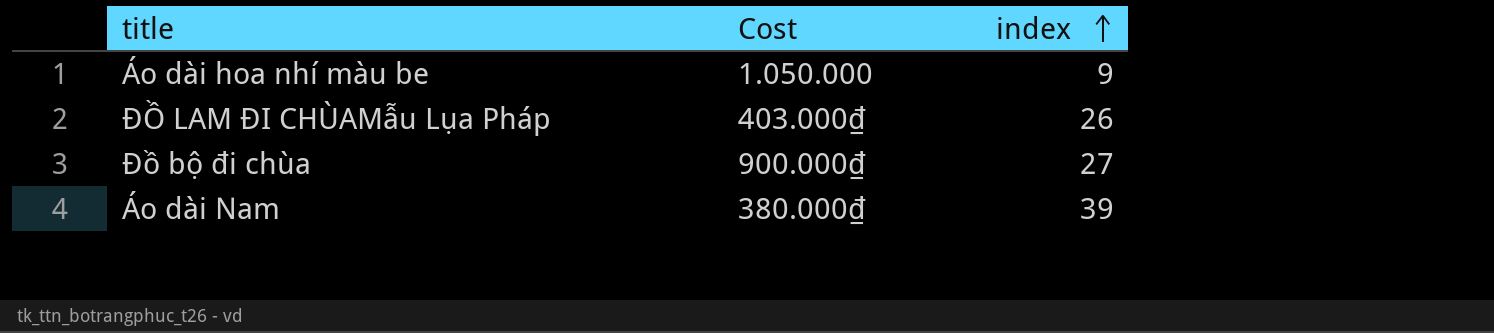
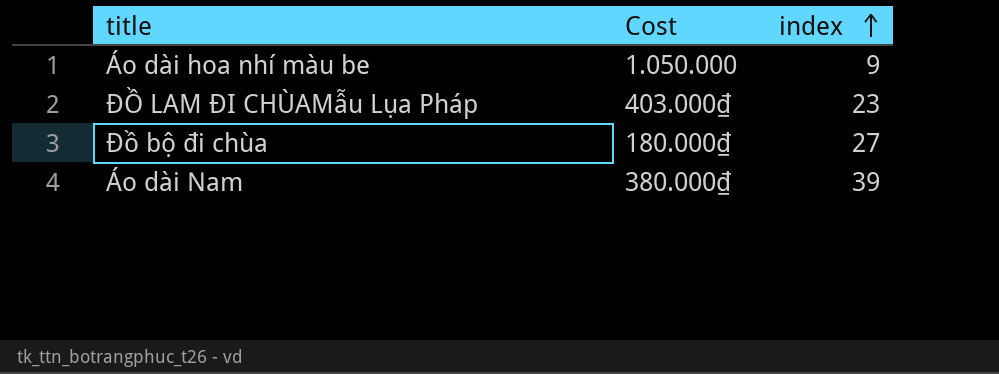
ĐỒ LAM ĐI CHÙAMẫu Lụa Pháp | index: 26 -> 23
Đồ bộ đi chùa | Cost: 900.000₫ -> 180.000₫

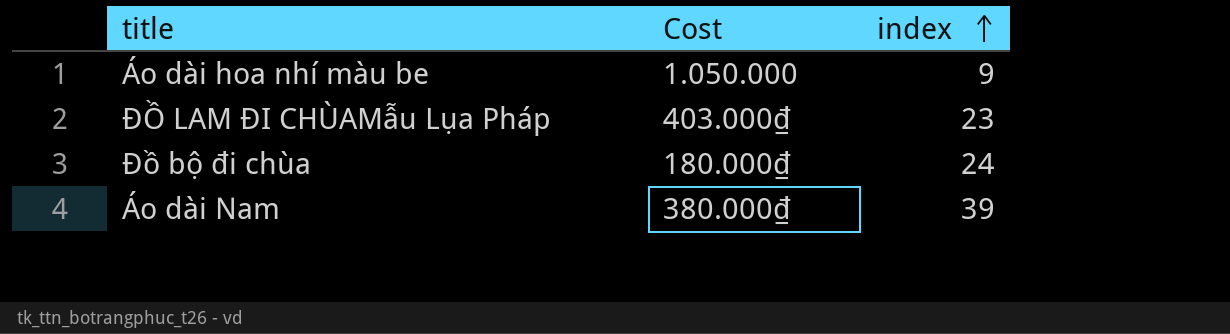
Đồ bộ đi chùa | index: 27 -> 24

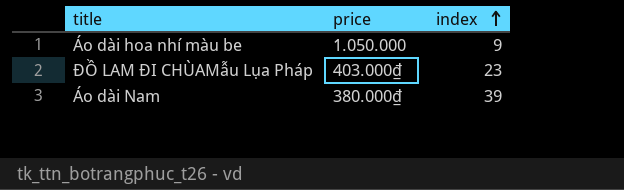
column name: Cost -> price
row Đồ bộ đi chùa: 180.000₫ | 24 -> none

